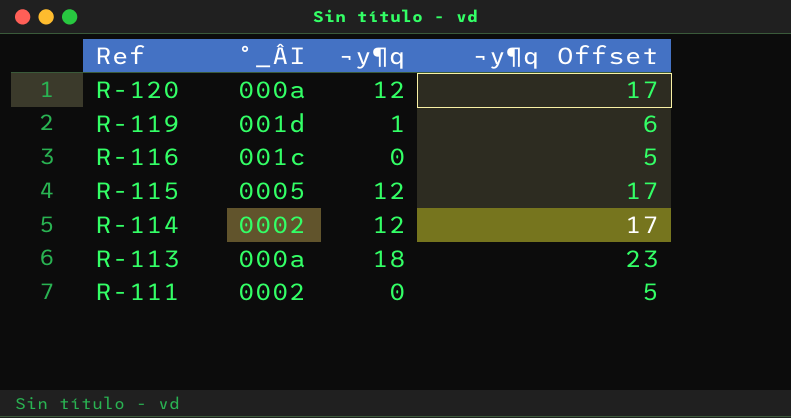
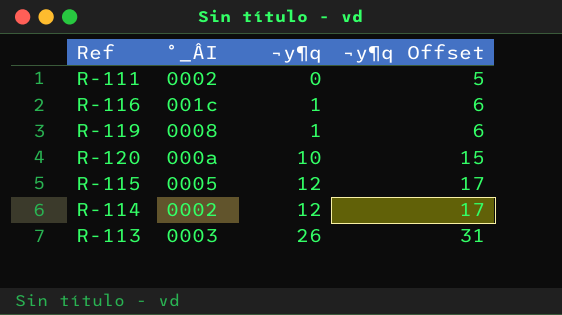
row order: Ref descending -> ¬y¶q ascending
R-116 | ¬y¶q: 0 -> 1
R-116 | ¬y¶q Offset: 5 -> 6
R-119 | °_ÂI: 001d -> 0008
R-120 | ¬y¶q: 12 -> 10
R-120 | ¬y¶q Offset: 17 -> 15
R-113 | °_ÂI: 000a -> 0003
R-113 | ¬y¶q: 18 -> 26
R-113 | ¬y¶q Offset: 23 -> 31

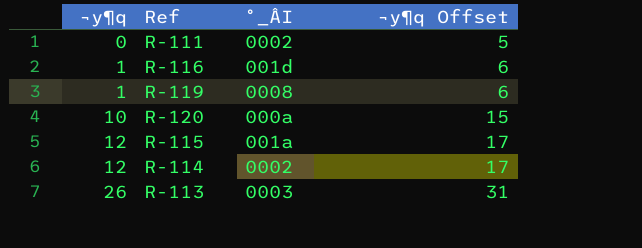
column ¬y¶q | position: 3 -> 1
R-116 | °_ÂI: 001c -> 001d
R-115 | °_ÂI: 0005 -> 001a

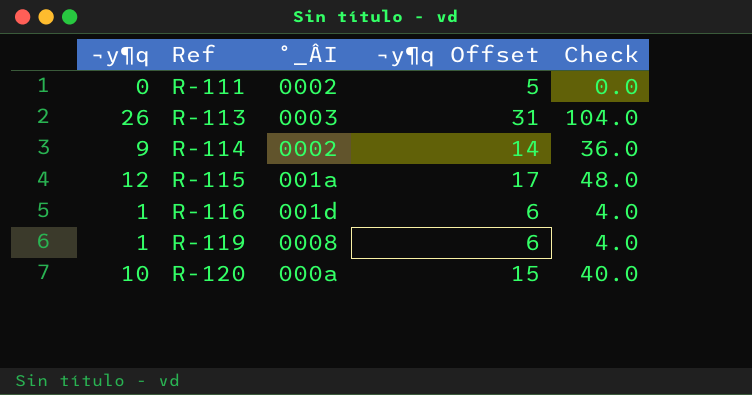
row order: ¬y¶q ascending -> Ref ascending
column Check | formula: none -> [¬y¶q] * 4
R-114 | ¬y¶q: 12 -> 9
R-114 | ¬y¶q Offset: 17 -> 14

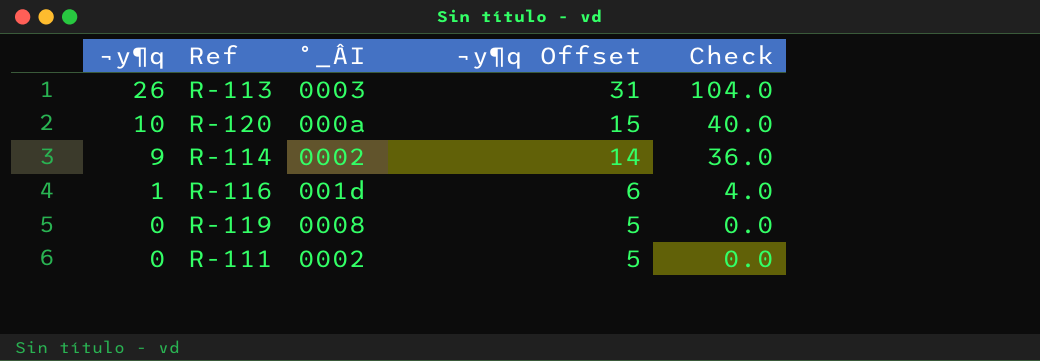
row order: Ref ascending -> ¬y¶q descending
row R-115: 12 | 001a | 17 | 48.0 -> none
R-119 | ¬y¶q: 1 -> 0
R-119 | ¬y¶q Offset: 6 -> 5
R-119 | Check: 4.0 -> 0.0

